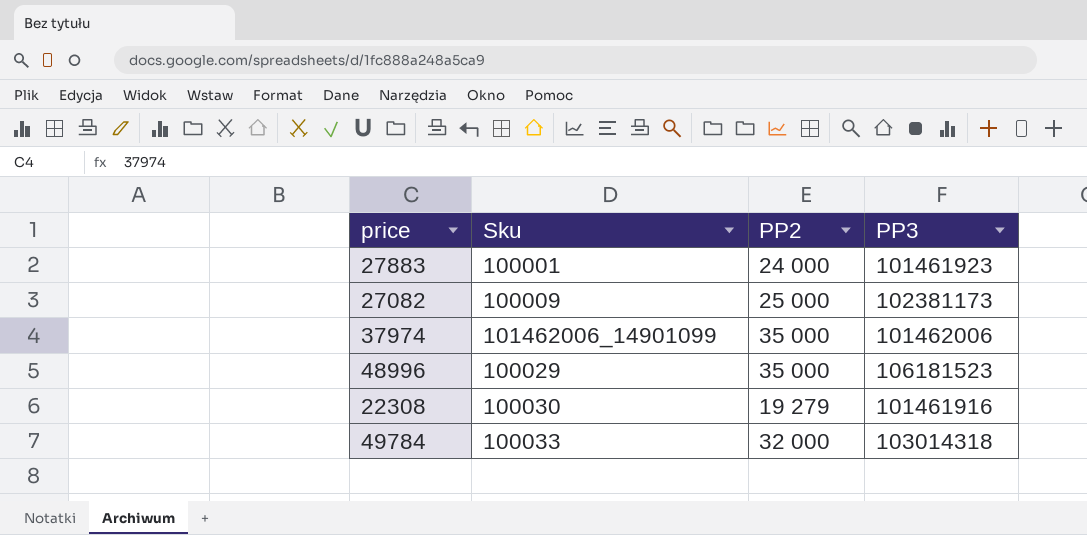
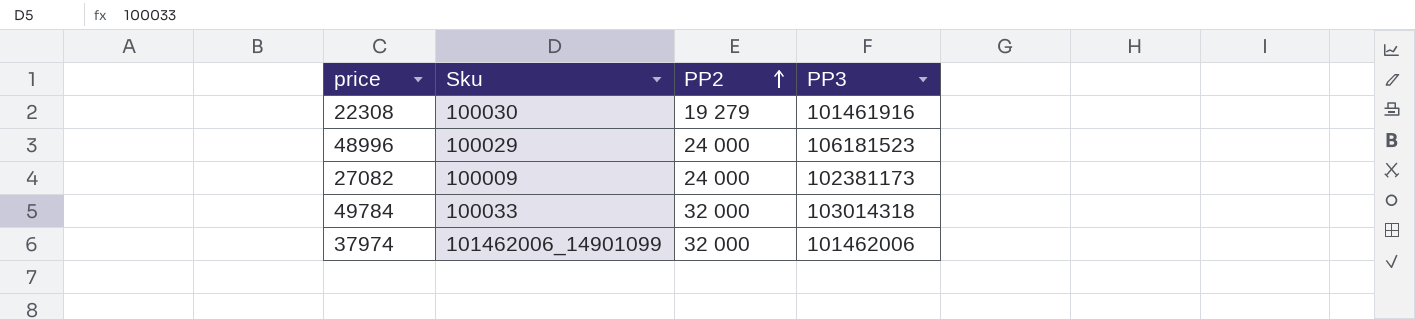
row order: none -> PP2 ascending
row 27883: 100001 | 24 000 | 101461923 -> none
48996 | PP2: 35 000 -> 24 000
27082 | PP2: 25 000 -> 24 000
37974 | PP2: 35 000 -> 32 000

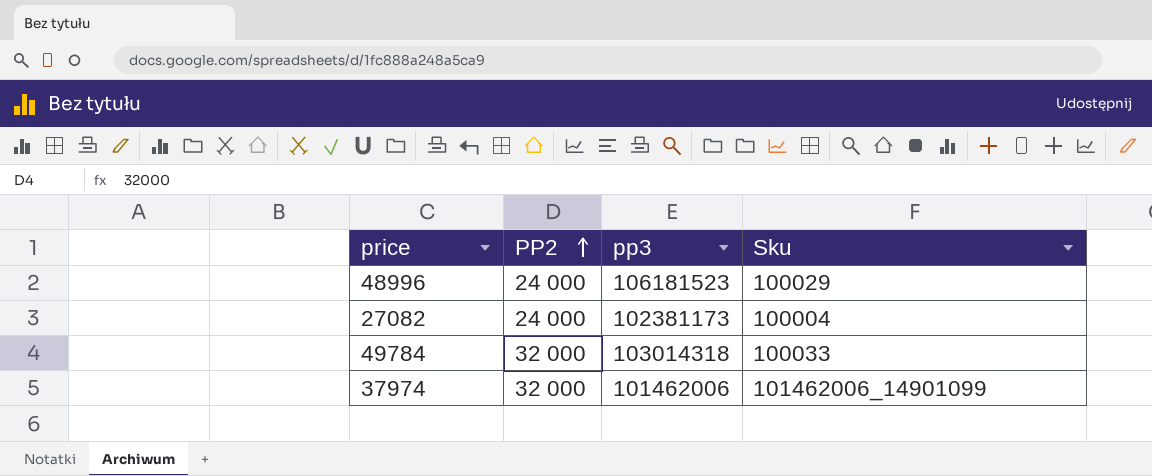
column name: PP3 -> pp3
column Sku | position: 2 -> 4
row 22308: 100030 | 19 279 | 101461916 -> none
27082 | Sku: 100009 -> 100004

